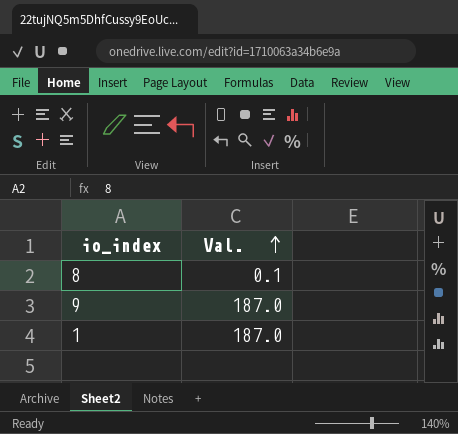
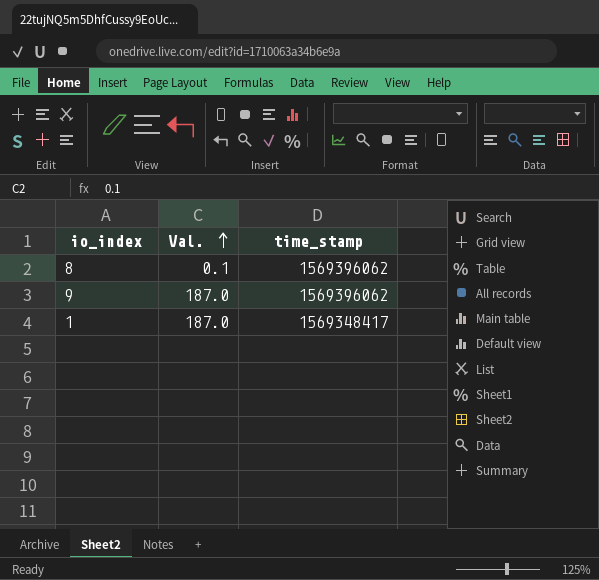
column time_stamp | position: none -> 3

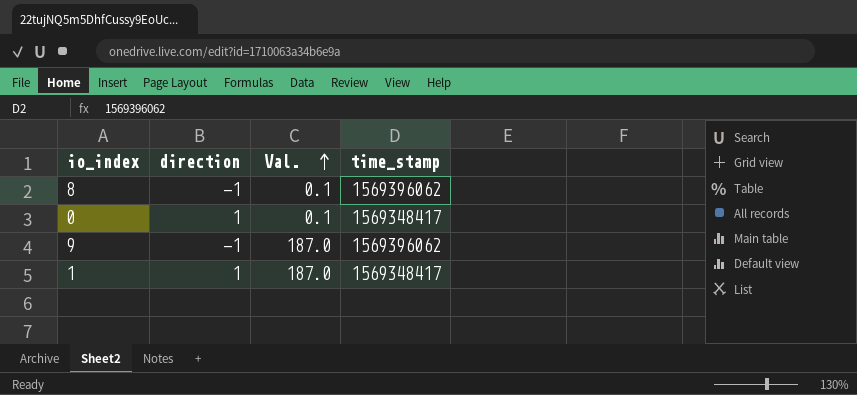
column direction | position: none -> 2
row 0: none -> 1 | 0.1 | 1569348417

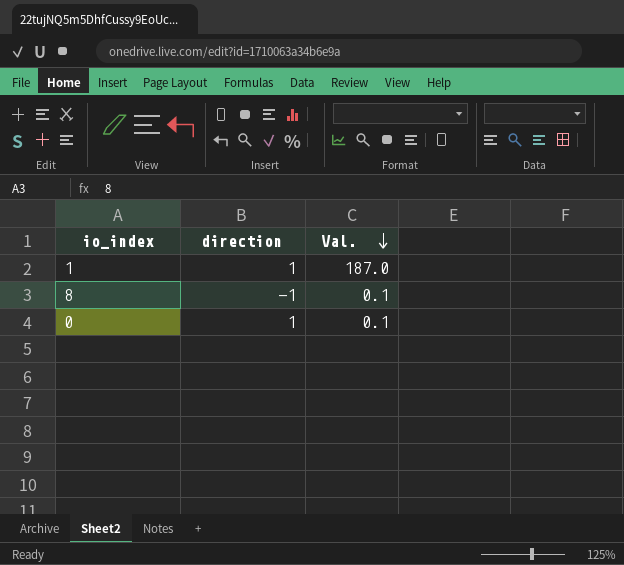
row order: Val. ascending -> Val. descending
column time_stamp | position: 4 -> none
row 9: -1 | 187.0 | 1569396062 -> none

